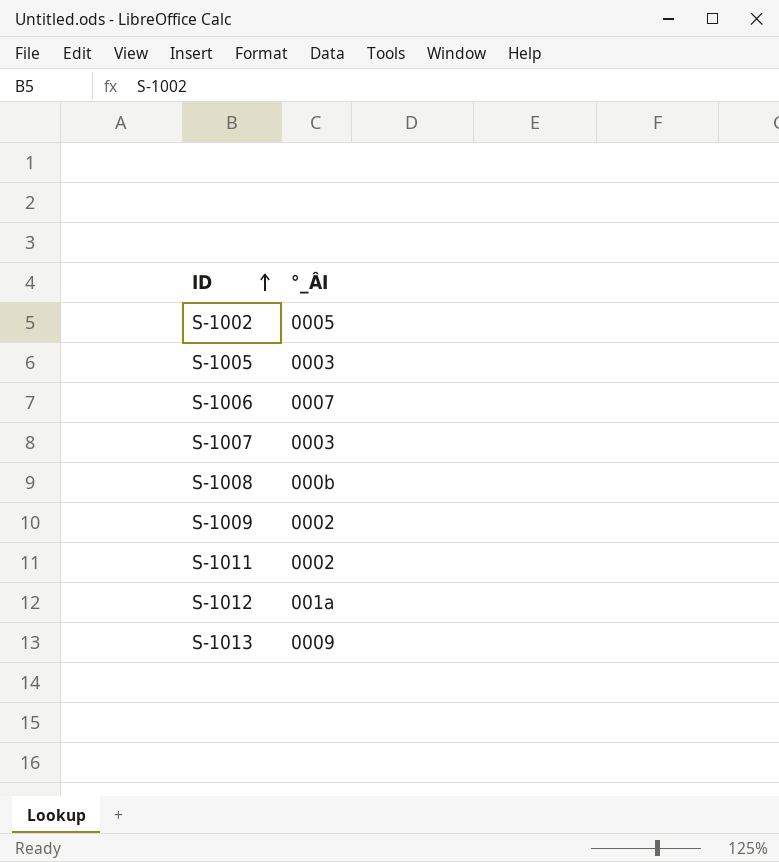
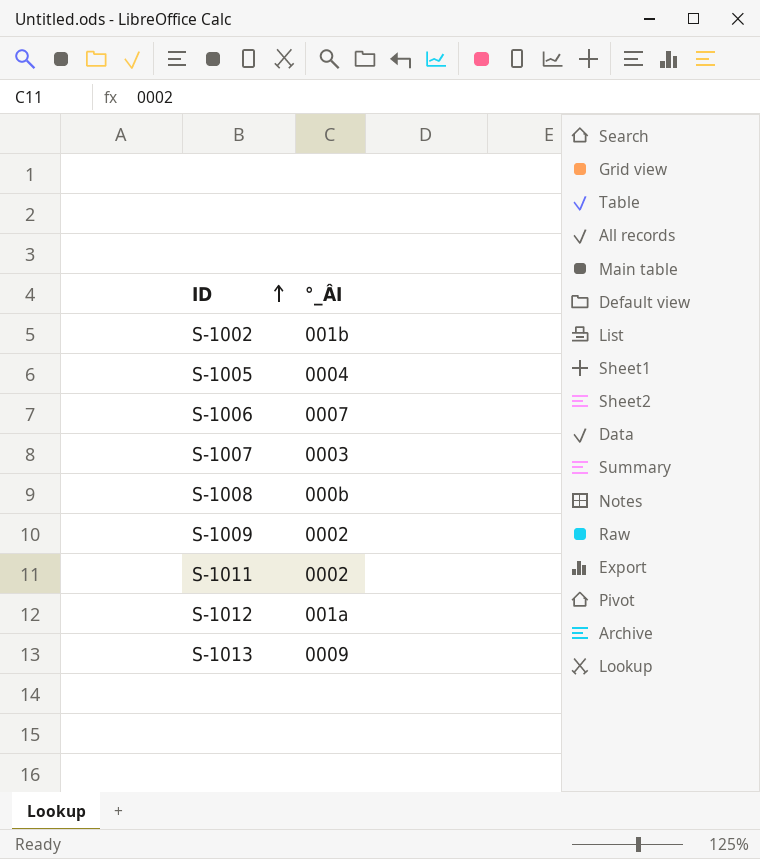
S-1002 | °_ÂI: 0005 -> 001b
S-1005 | °_ÂI: 0003 -> 0004

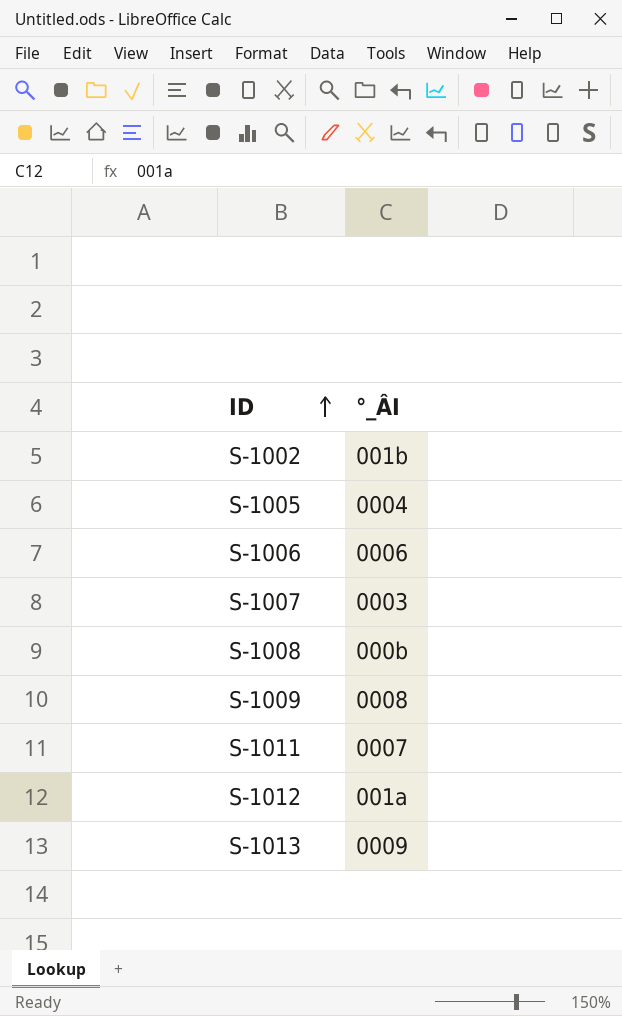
S-1006 | °_ÂI: 0007 -> 0006
S-1009 | °_ÂI: 0002 -> 0008
S-1011 | °_ÂI: 0002 -> 0007

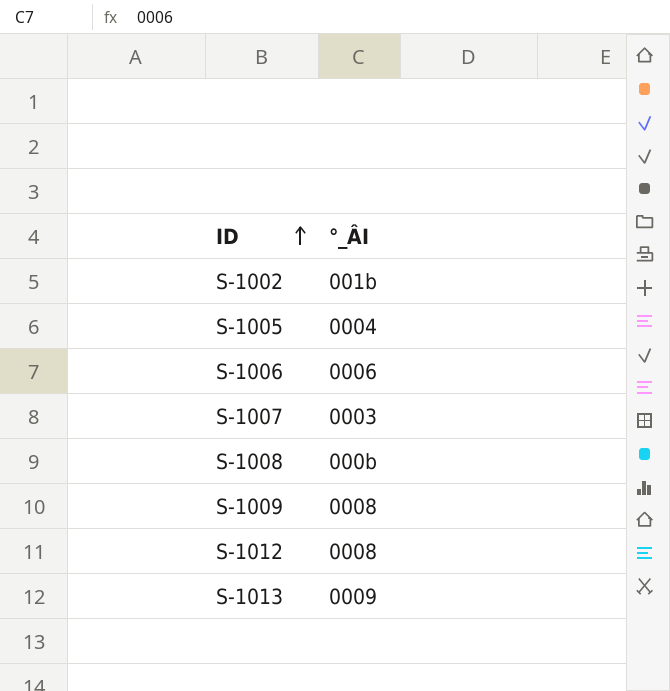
row S-1011: 0007 -> none
S-1012 | °_ÂI: 001a -> 0008

